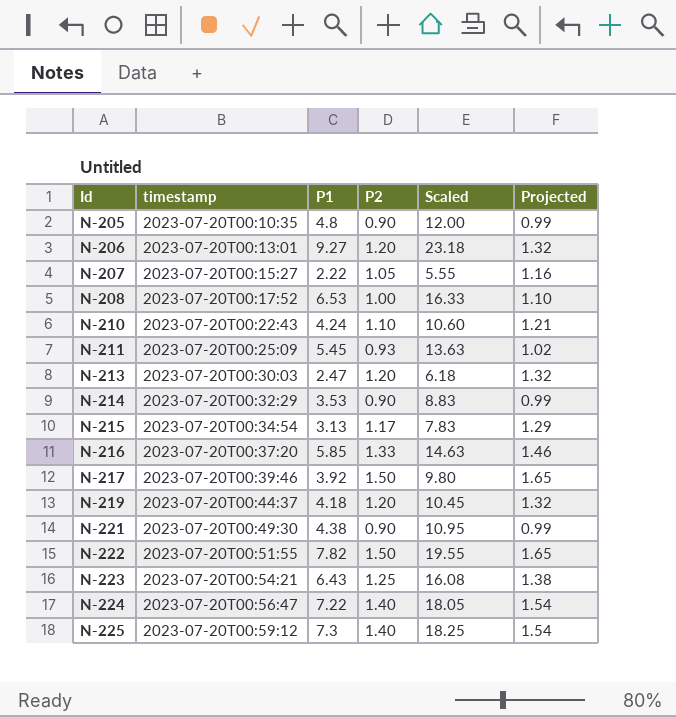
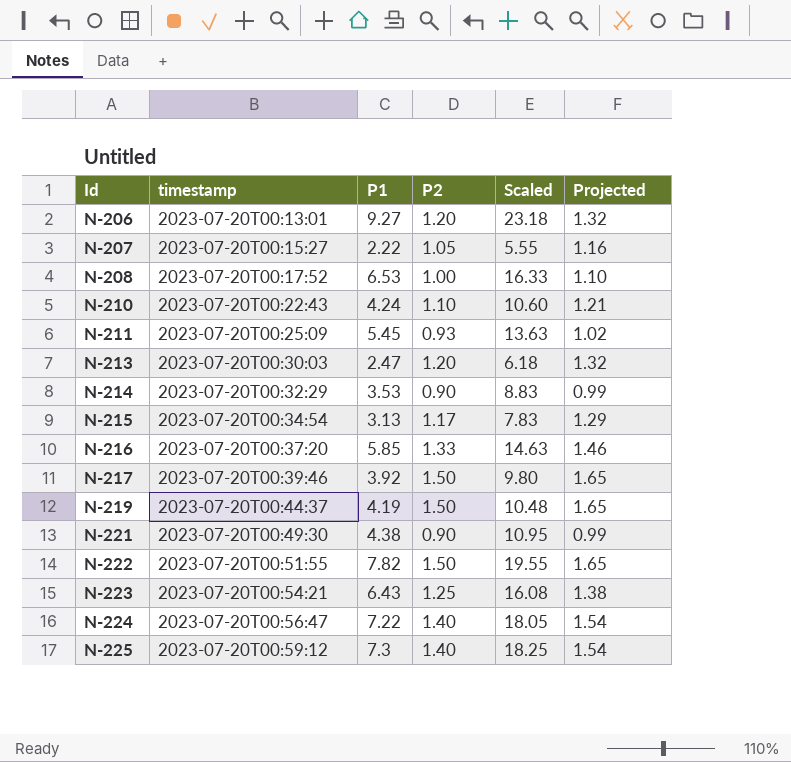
row N-205: 2023-07-20T00:10:35 | 4.8 | 0.90 | 12.00 | 0.99 -> none
N-219 | P1: 4.18 -> 4.19
N-219 | P2: 1.20 -> 1.50
N-219 | Scaled: 10.45 -> 10.48
N-219 | Projected: 1.32 -> 1.65

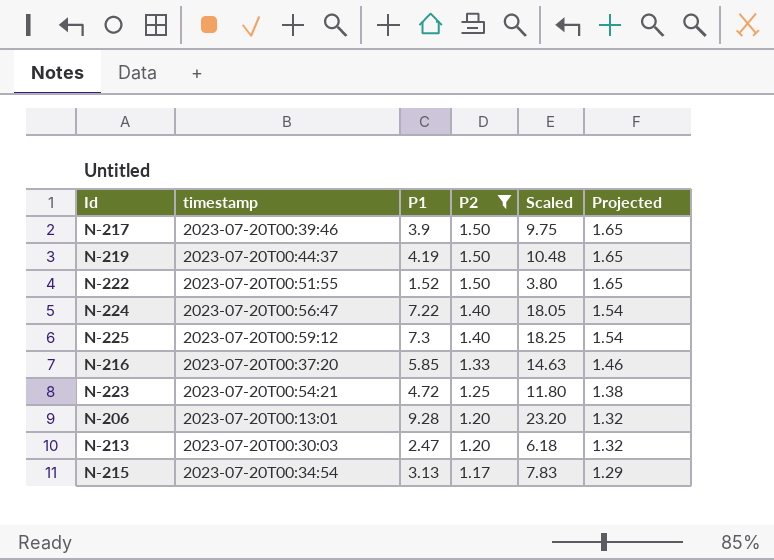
filter: none -> P2 >= 1.17
row order: Id ascending -> P2 descending
N-217 | P1: 3.92 -> 3.9
N-217 | Scaled: 9.80 -> 9.75
N-222 | P1: 7.82 -> 1.52
N-222 | Scaled: 19.55 -> 3.80
N-223 | P1: 6.43 -> 4.72
N-223 | Scaled: 16.08 -> 11.80
N-206 | P1: 9.27 -> 9.28
N-206 | Scaled: 23.18 -> 23.20

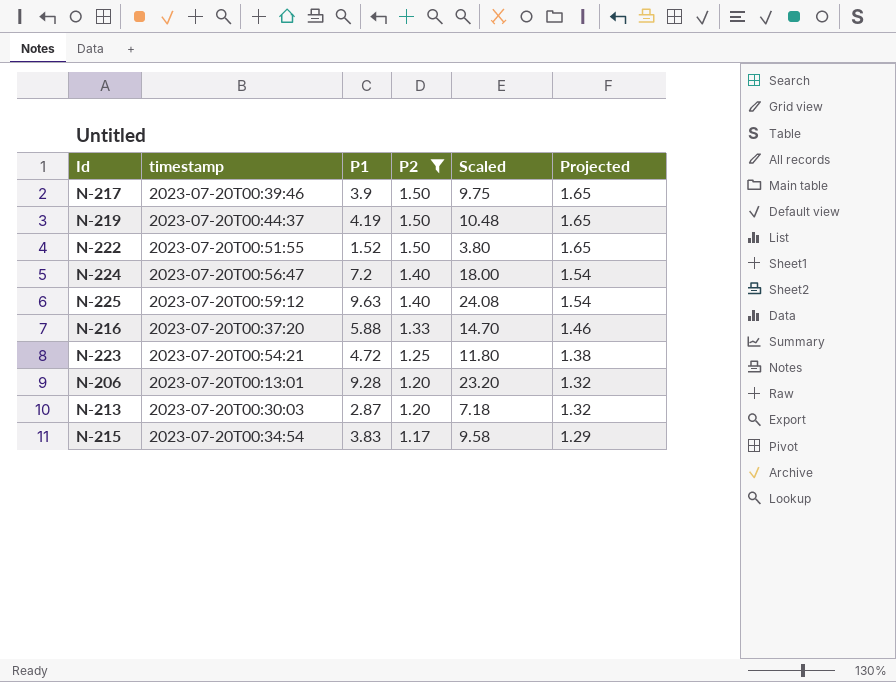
N-224 | P1: 7.22 -> 7.2
N-224 | Scaled: 18.05 -> 18.00
N-225 | P1: 7.3 -> 9.63
N-225 | Scaled: 18.25 -> 24.08
N-216 | P1: 5.85 -> 5.88
N-216 | Scaled: 14.63 -> 14.70
N-213 | P1: 2.47 -> 2.87
N-213 | Scaled: 6.18 -> 7.18
N-215 | P1: 3.13 -> 3.83
N-215 | Scaled: 7.83 -> 9.58

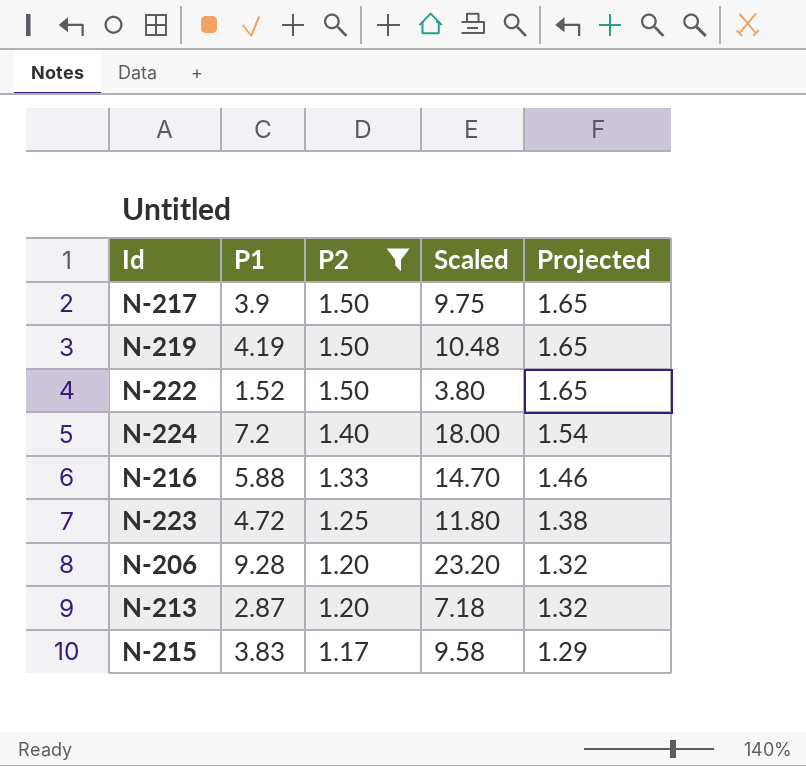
column timestamp | position: 2 -> none
row N-225: 2023-07-20T00:59:12 | 9.63 | 1.40 | 24.08 | 1.54 -> none

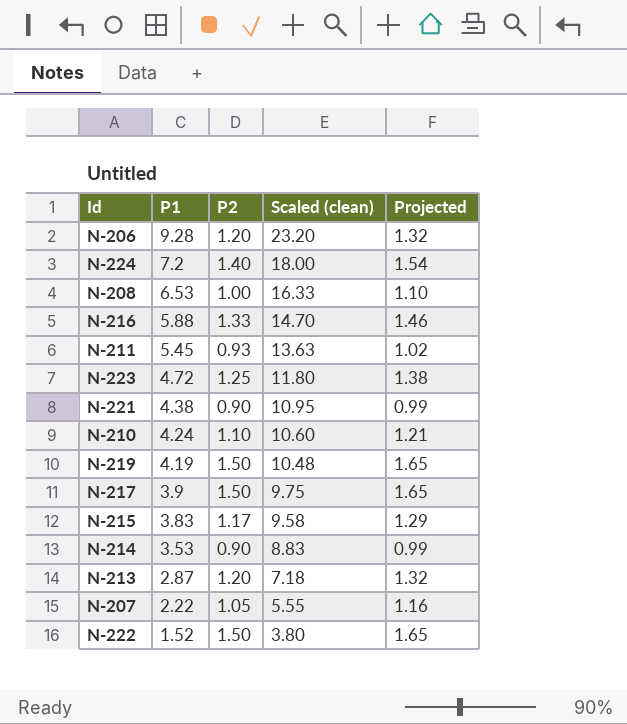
filter: P2 >= 1.17 -> none
row order: P2 descending -> P1 descending
column name: Scaled -> Scaled (clean)

